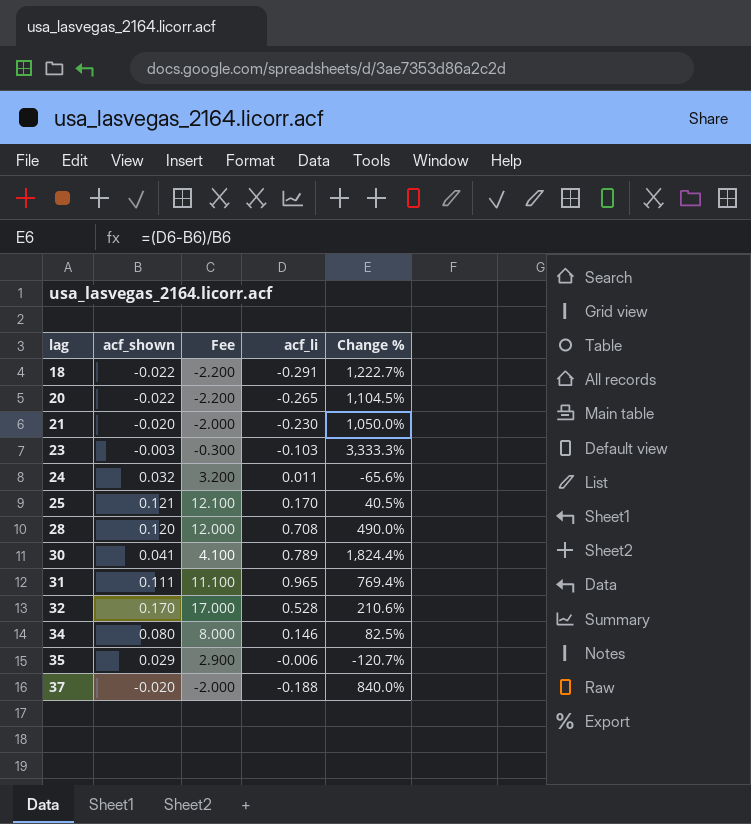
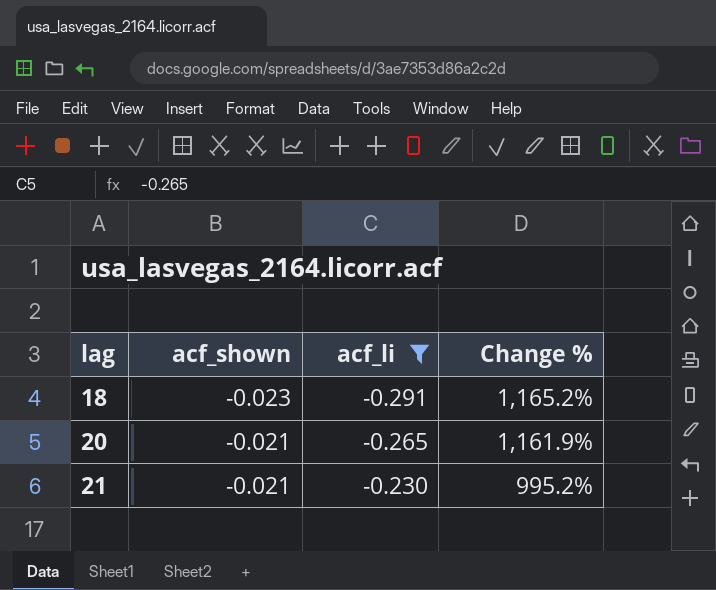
filter: none -> acf_li <= -0.230
column Fee | formula: [acf_shown] * 100 -> none
18 | acf_shown: -0.022 -> -0.023
18 | Change %: 1,222.7% -> 1,165.2%
20 | acf_shown: -0.022 -> -0.021
20 | Change %: 1,104.5% -> 1,161.9%
21 | acf_shown: -0.020 -> -0.021
21 | Change %: 1,050.0% -> 995.2%

